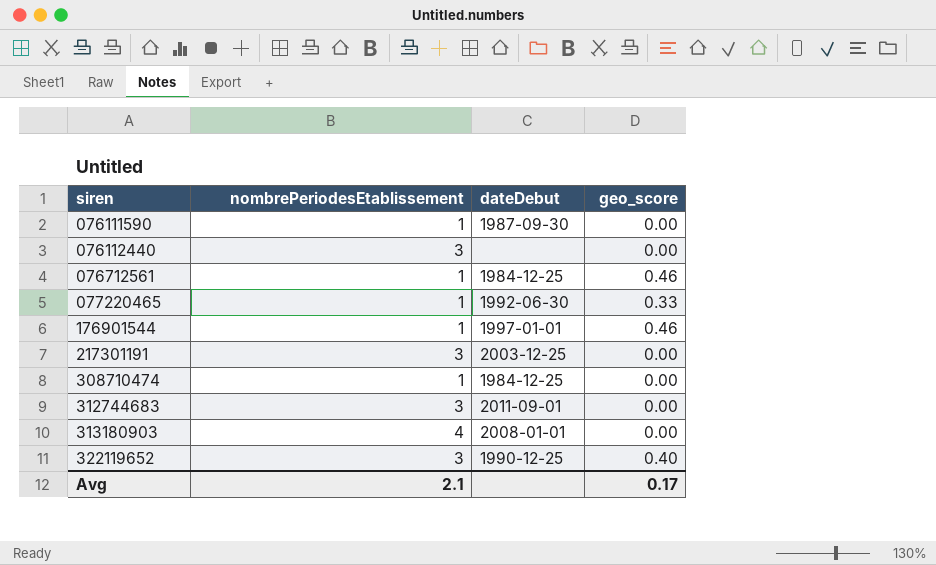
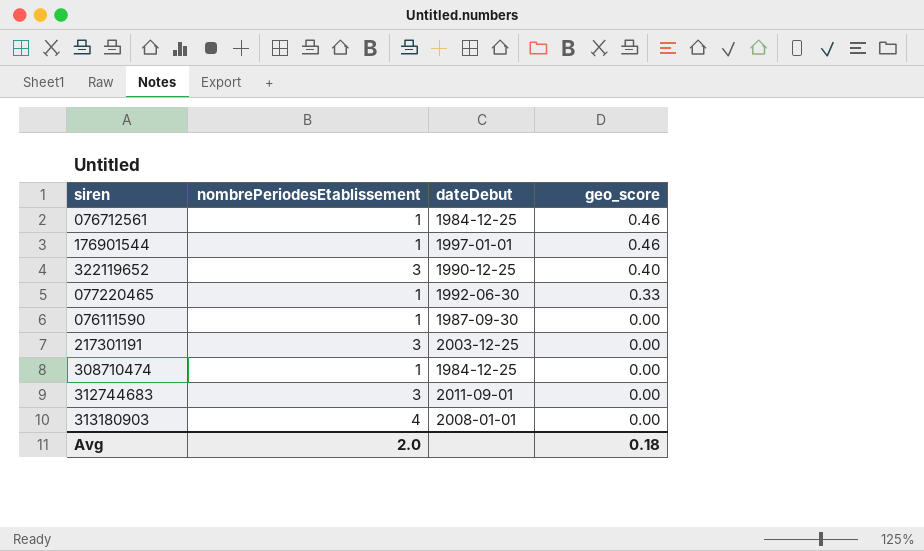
row order: siren ascending -> geo_score descending
row 076112440: 3 | none | 0.00 -> none
Avg | nombrePeriodesEtablissement: 2.1 -> 2.0
Avg | geo_score: 0.17 -> 0.18

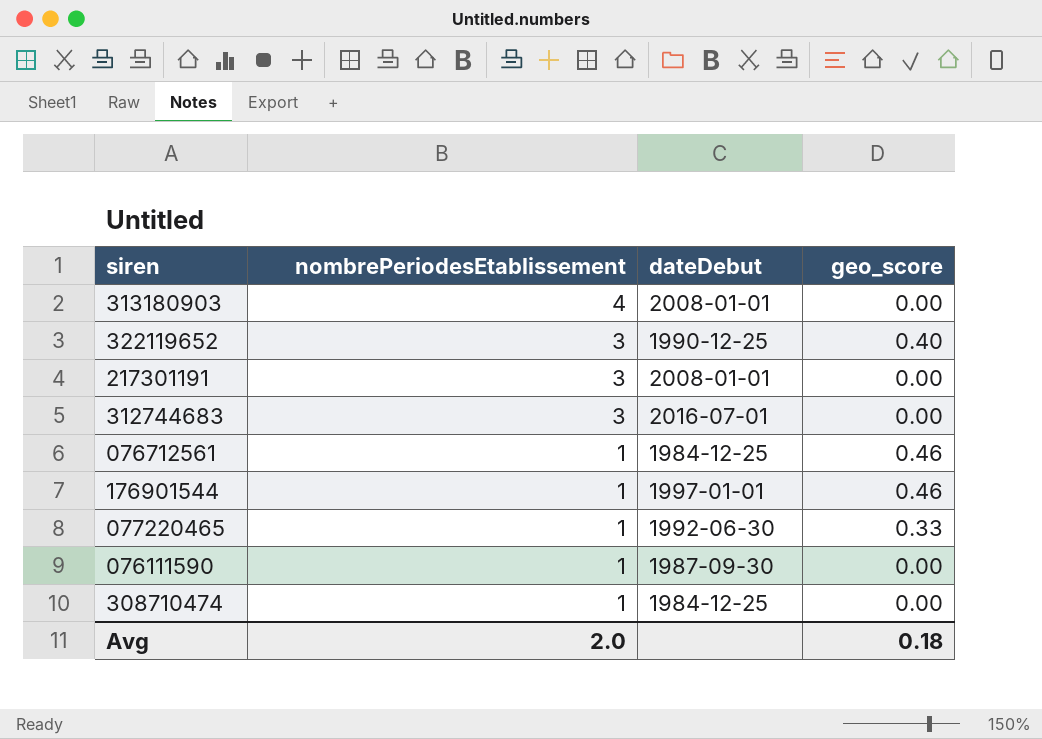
row order: geo_score descending -> nombrePeriodesEtablissement descending
217301191 | dateDebut: 2003-12-25 -> 2008-01-01
312744683 | dateDebut: 2011-09-01 -> 2016-07-01

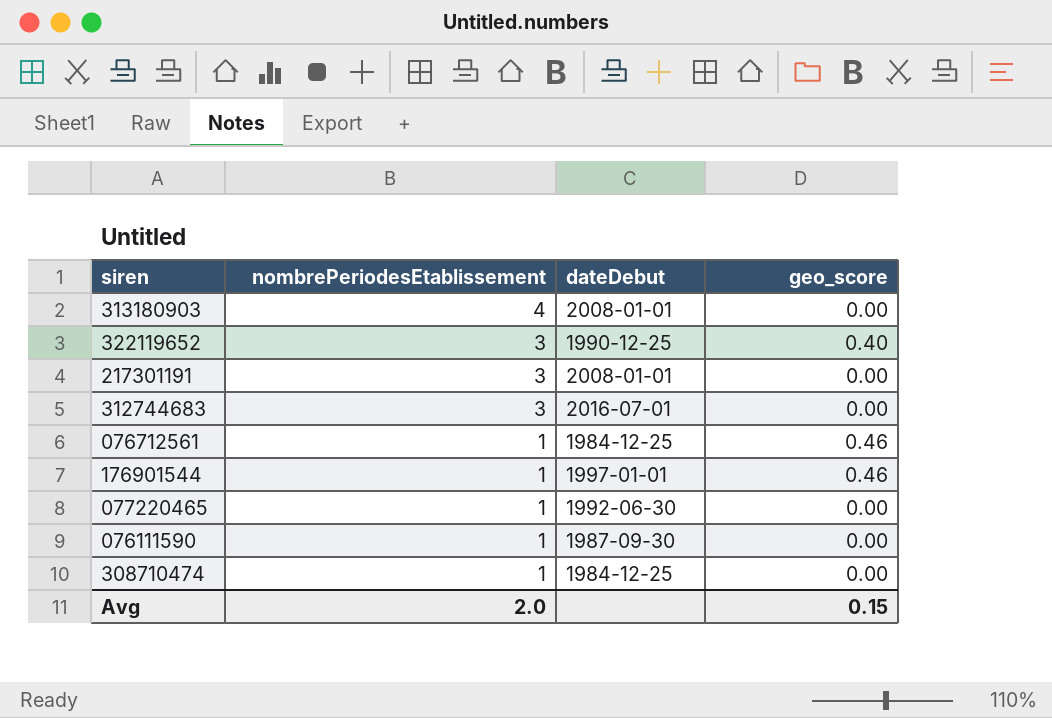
077220465 | geo_score: 0.33 -> 0.00
Avg | geo_score: 0.18 -> 0.15

